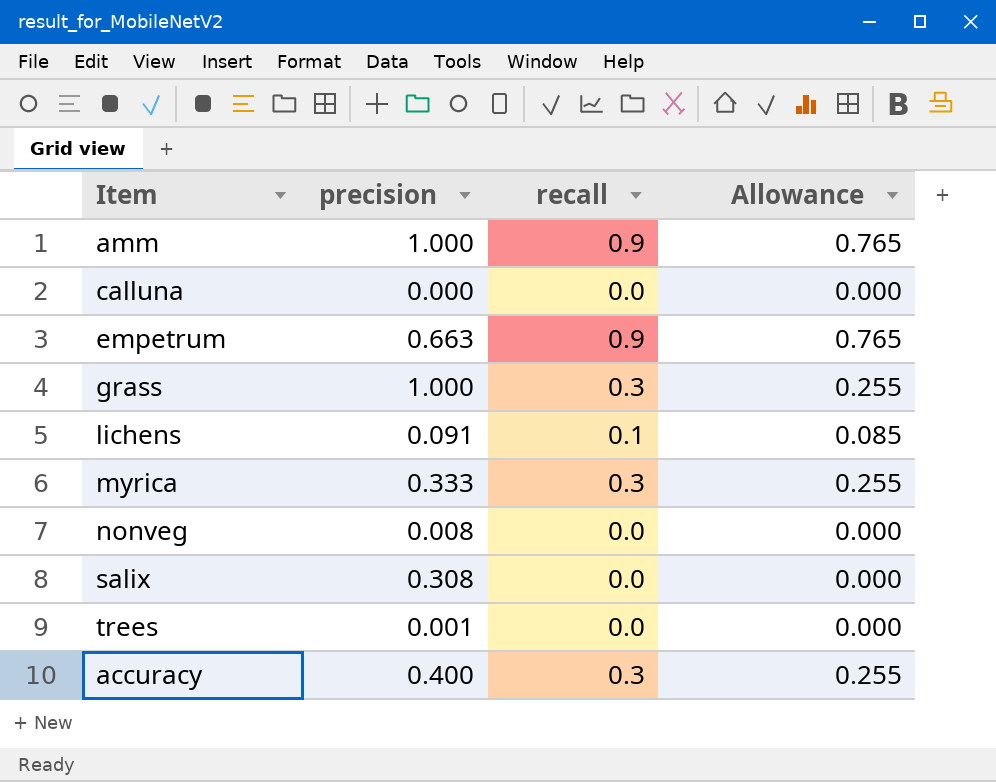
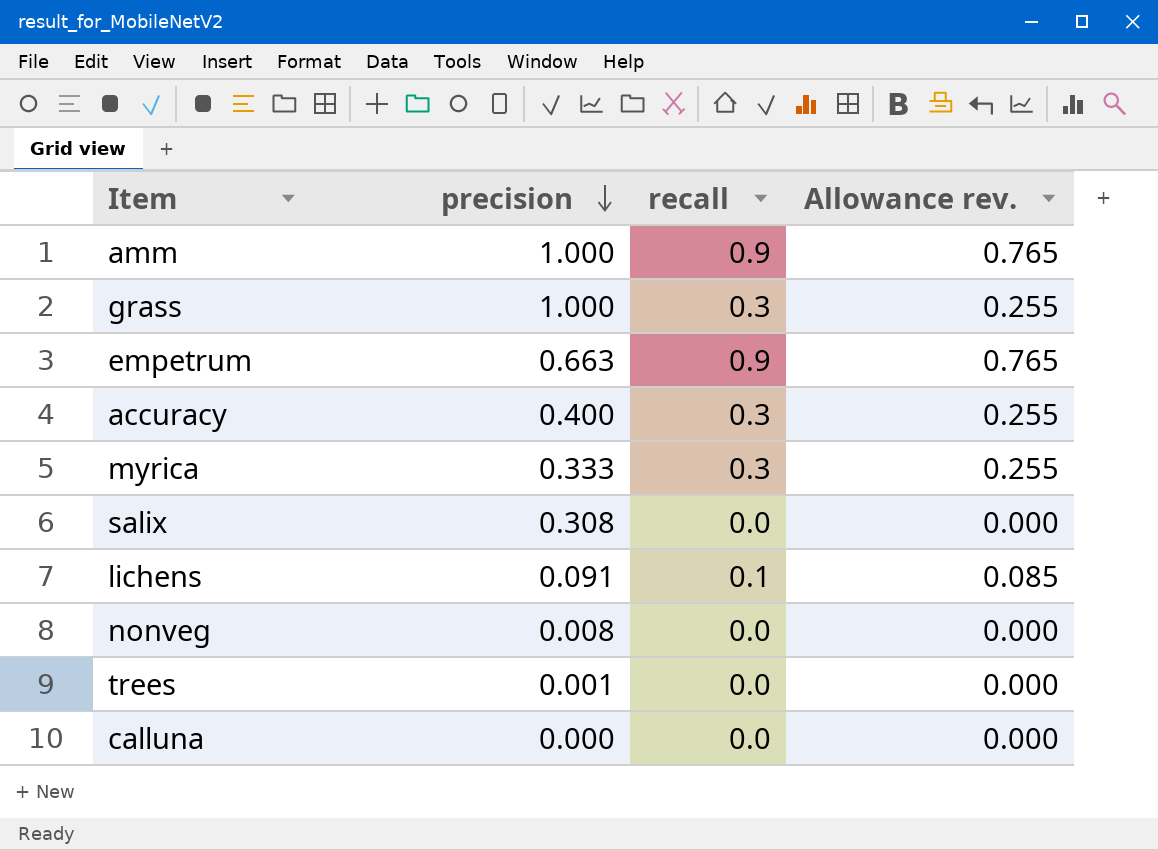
row order: none -> precision descending
column name: Allowance -> Allowance rev.

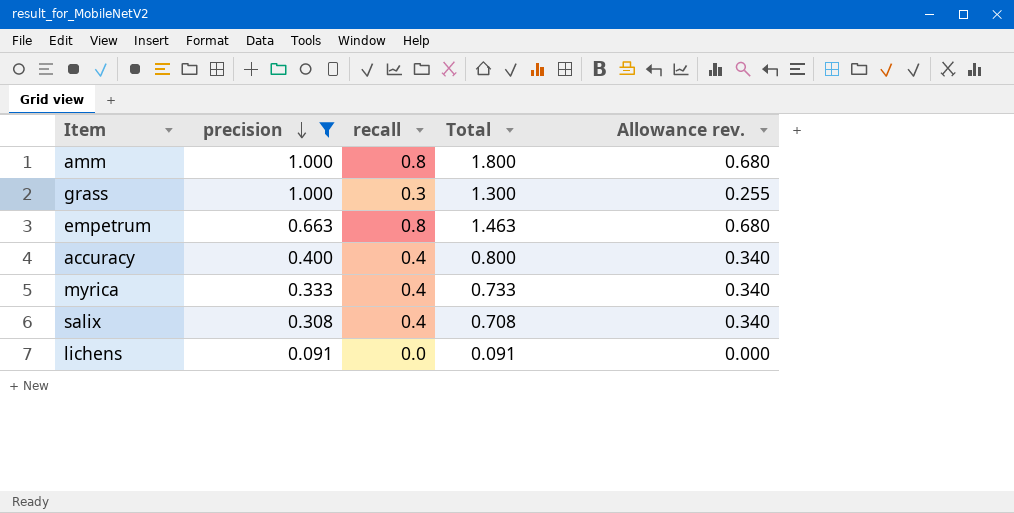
filter: none -> precision >= 0.091
column Total | formula: none -> [precision] + [recall]
amm | recall: 0.9 -> 0.8
amm | Allowance rev.: 0.765 -> 0.680
empetrum | recall: 0.9 -> 0.8
empetrum | Allowance rev.: 0.765 -> 0.680
accuracy | recall: 0.3 -> 0.4
accuracy | Allowance rev.: 0.255 -> 0.340
myrica | recall: 0.3 -> 0.4
myrica | Allowance rev.: 0.255 -> 0.340
salix | recall: 0.0 -> 0.4
salix | Allowance rev.: 0.000 -> 0.340
lichens | recall: 0.1 -> 0.0
lichens | Allowance rev.: 0.085 -> 0.000

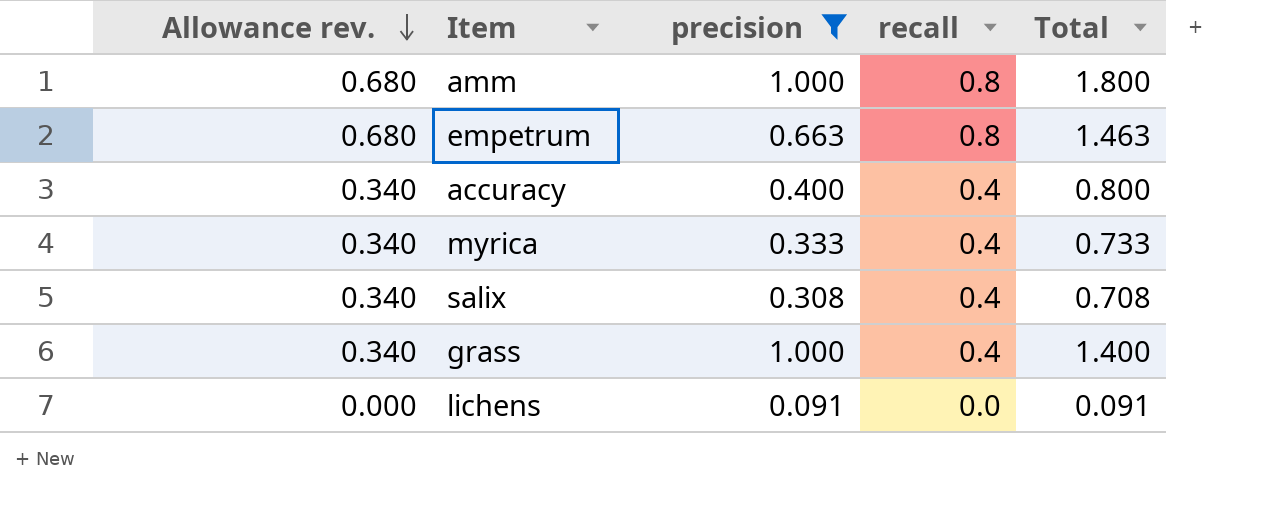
row order: precision descending -> Allowance rev. descending
column Allowance rev. | position: 5 -> 1
grass | Allowance rev.: 0.255 -> 0.340
grass | recall: 0.3 -> 0.4
grass | Total: 1.300 -> 1.400

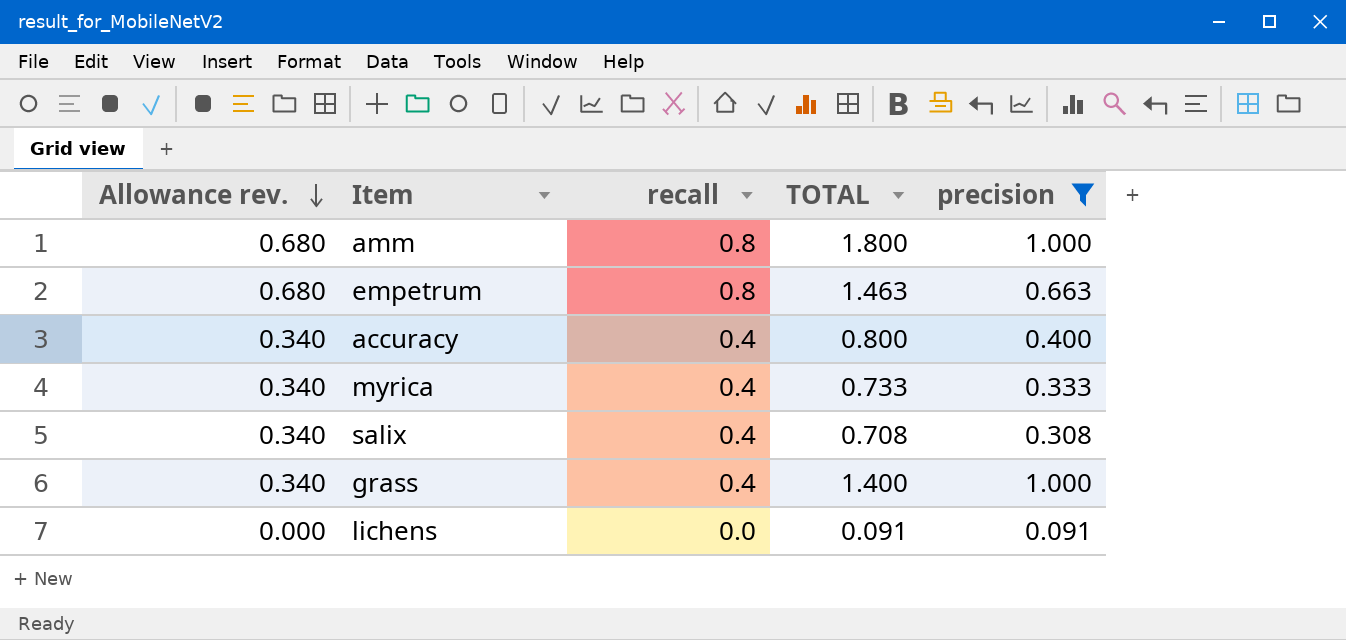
column name: Total -> TOTAL
column precision | position: 3 -> 5

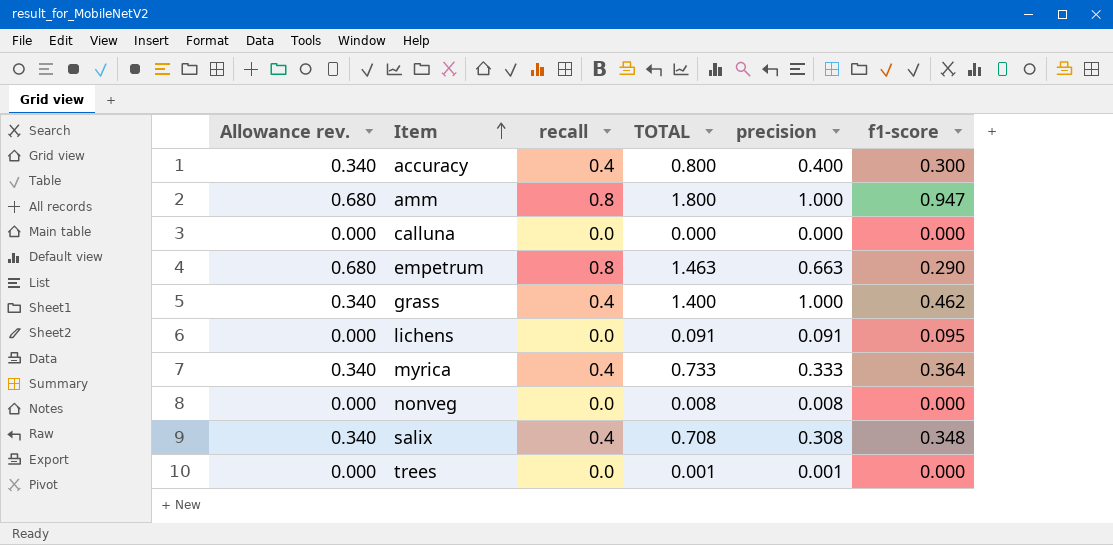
filter: precision >= 0.091 -> none
row order: Allowance rev. descending -> Item ascending
column f1-score | position: none -> 6

